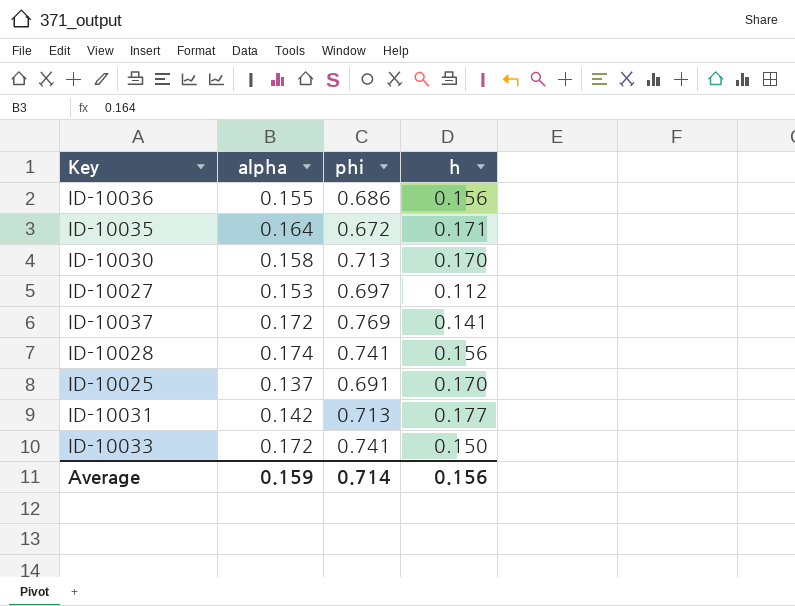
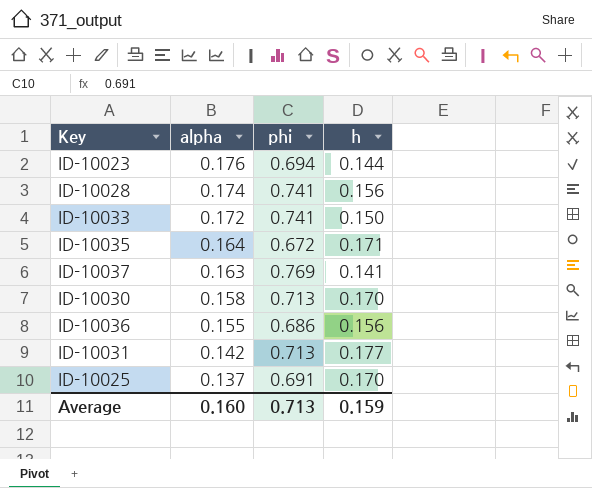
row order: none -> alpha descending
row ID-10027: 0.153 | 0.697 | 0.112 -> none
row ID-10023: none -> 0.176 | 0.694 | 0.144
ID-10037 | alpha: 0.172 -> 0.163
Average | alpha: 0.159 -> 0.160
Average | phi: 0.714 -> 0.713
Average | h: 0.156 -> 0.159

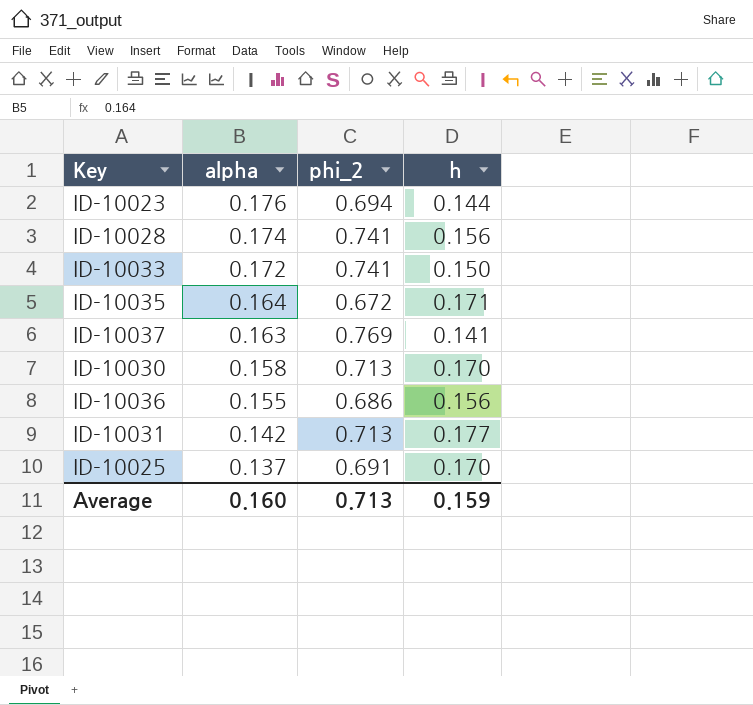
column name: phi -> phi_2

